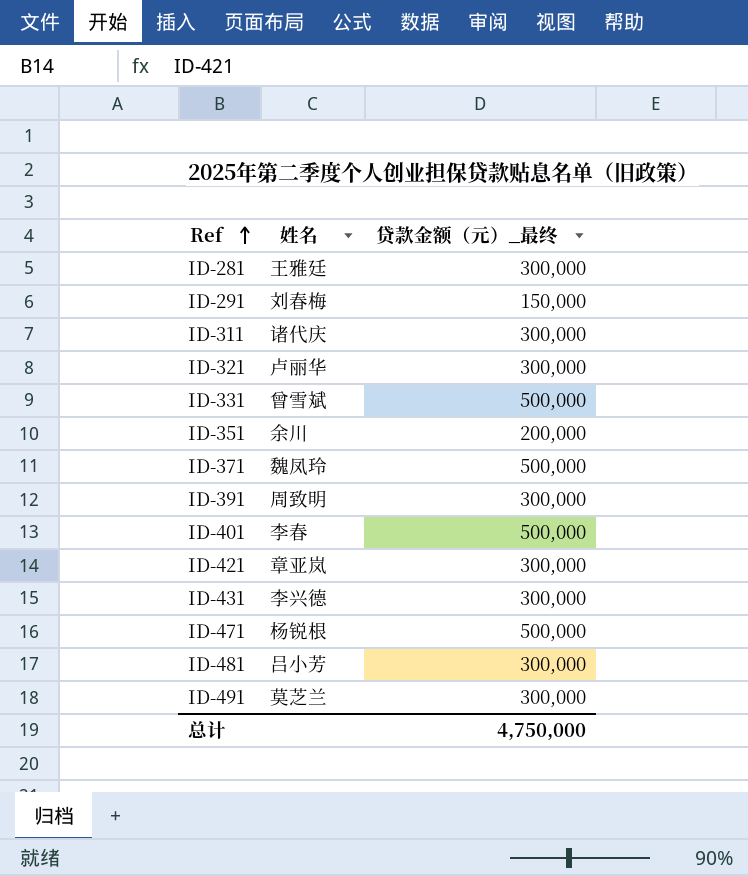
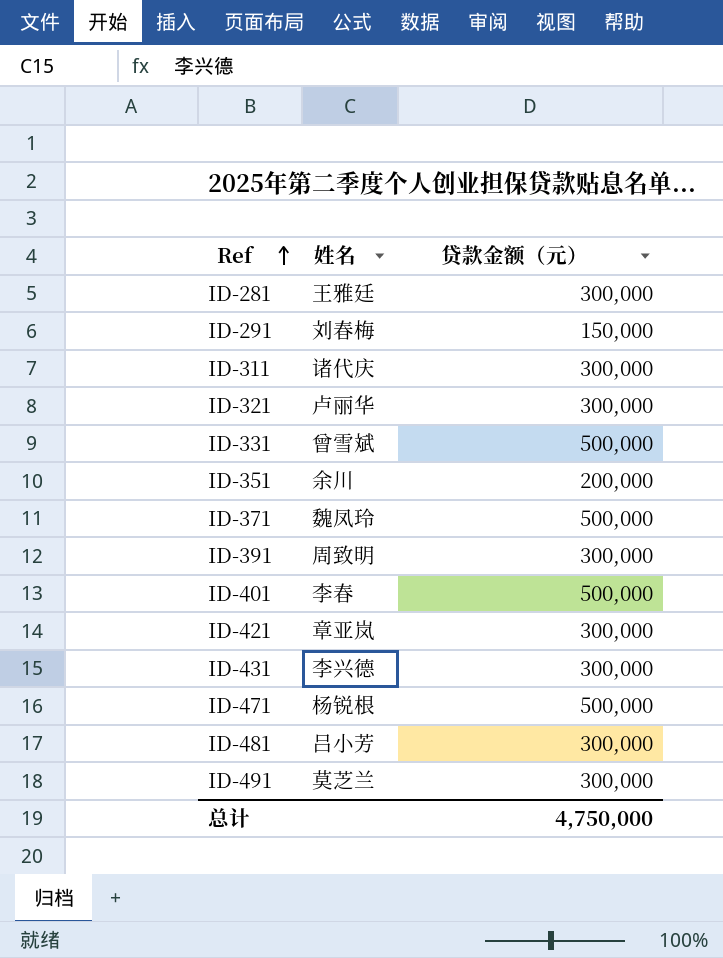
column name: 贷款金额（元）_最终 -> 贷款金额（元）

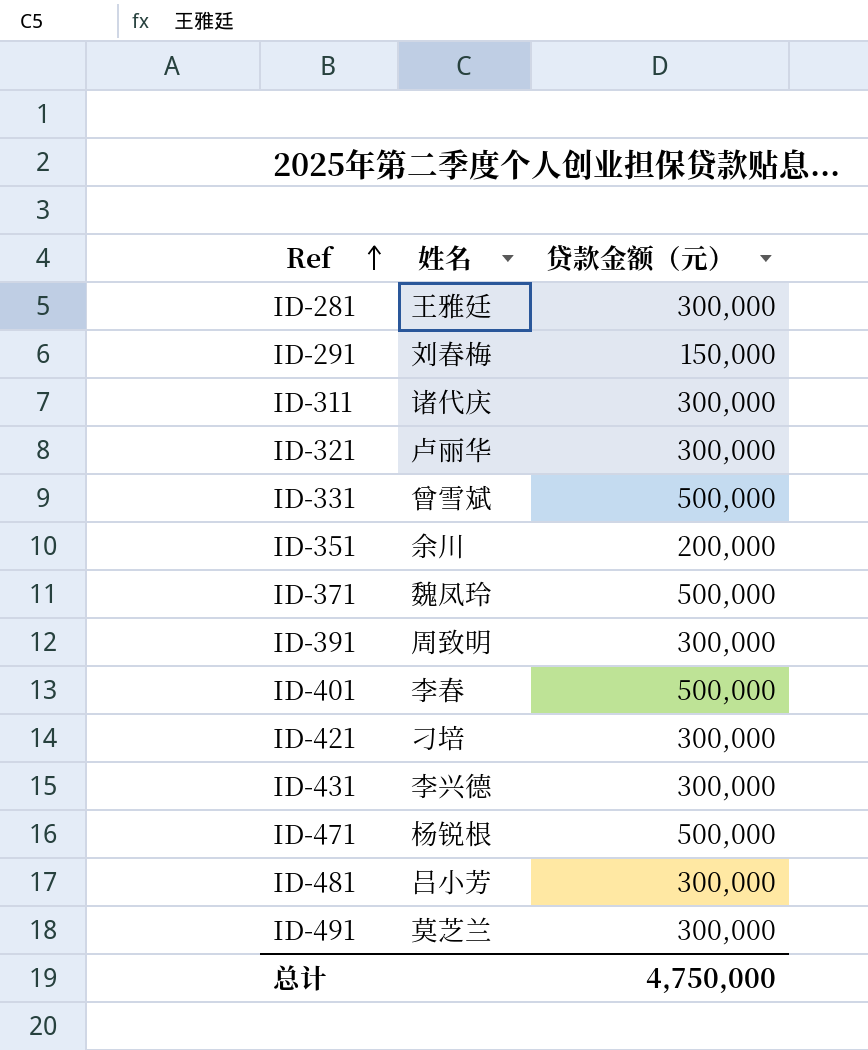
ID-421 | 姓名: 章亚岚 -> 刁培

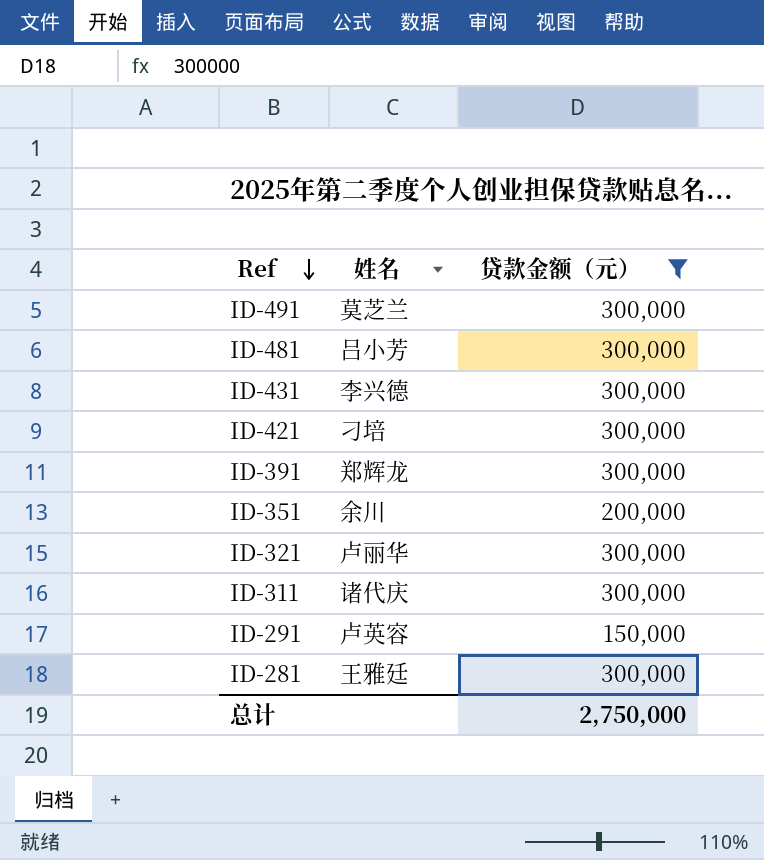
filter: none -> 贷款金额（元） != 500,000
row order: Ref ascending -> Ref descending
ID-391 | 姓名: 周致明 -> 郑辉龙
ID-291 | 姓名: 刘春梅 -> 卢英容
总计 | 贷款金额（元）: 4,750,000 -> 2,750,000

